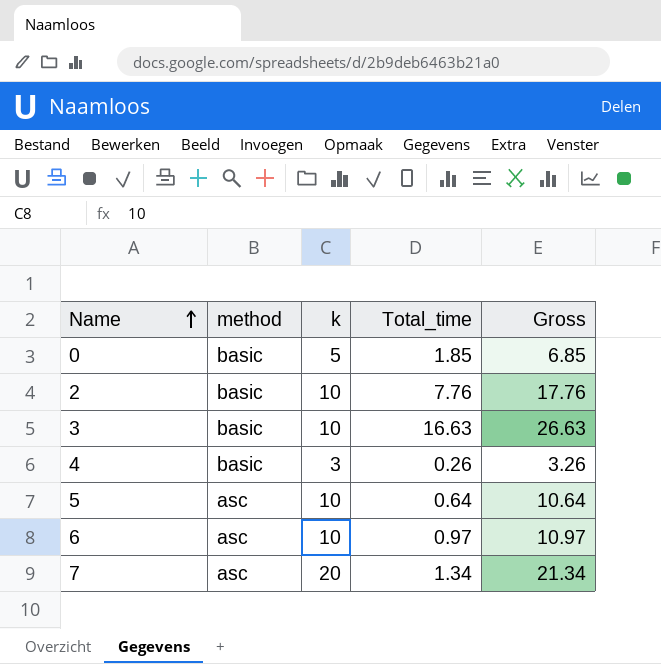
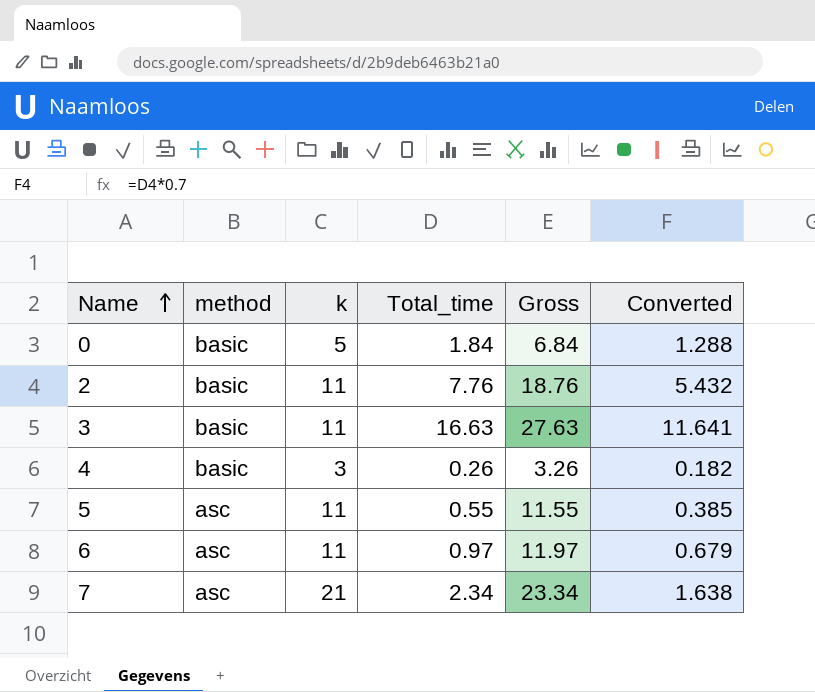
column Converted | formula: none -> [Total_time] * 0.7
0 | Total_time: 1.85 -> 1.84
0 | Gross: 6.85 -> 6.84
2 | k: 10 -> 11
2 | Gross: 17.76 -> 18.76
3 | k: 10 -> 11
3 | Gross: 26.63 -> 27.63
5 | k: 10 -> 11
5 | Total_time: 0.64 -> 0.55
5 | Gross: 10.64 -> 11.55
6 | k: 10 -> 11
6 | Gross: 10.97 -> 11.97
7 | k: 20 -> 21
7 | Total_time: 1.34 -> 2.34
7 | Gross: 21.34 -> 23.34

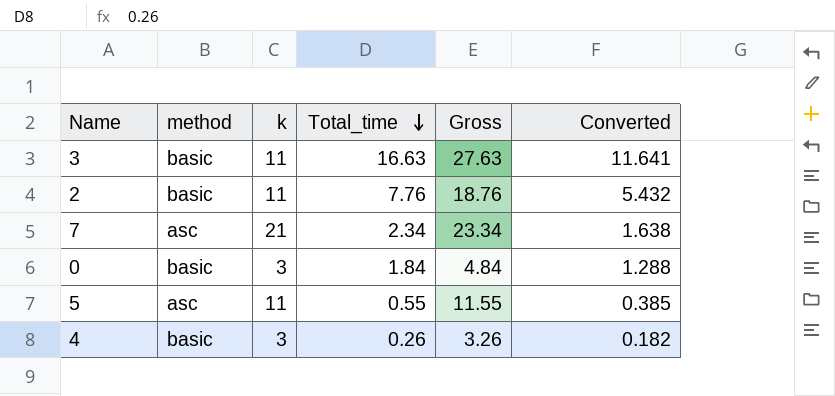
row order: Name ascending -> Total_time descending
row 6: asc | 11 | 0.97 | 11.97 | 0.679 -> none
0 | k: 5 -> 3
0 | Gross: 6.84 -> 4.84

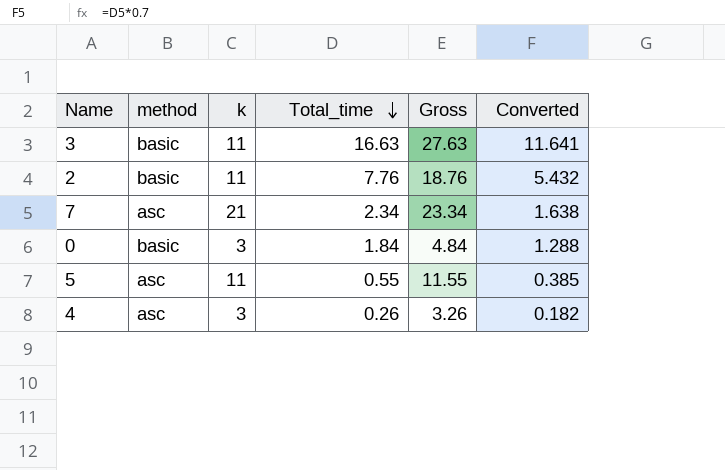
4 | method: basic -> asc

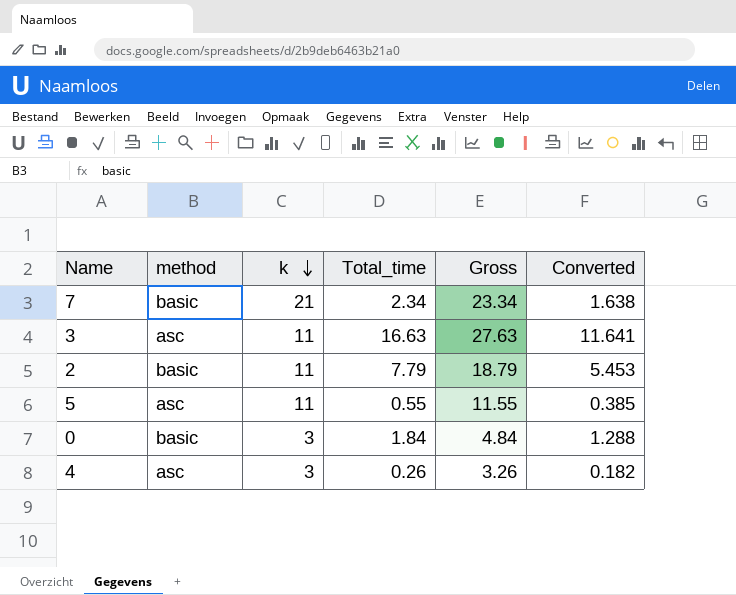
row order: Total_time descending -> k descending
7 | method: asc -> basic
3 | method: basic -> asc
2 | Total_time: 7.76 -> 7.79
2 | Gross: 18.76 -> 18.79
2 | Converted: 5.432 -> 5.453

